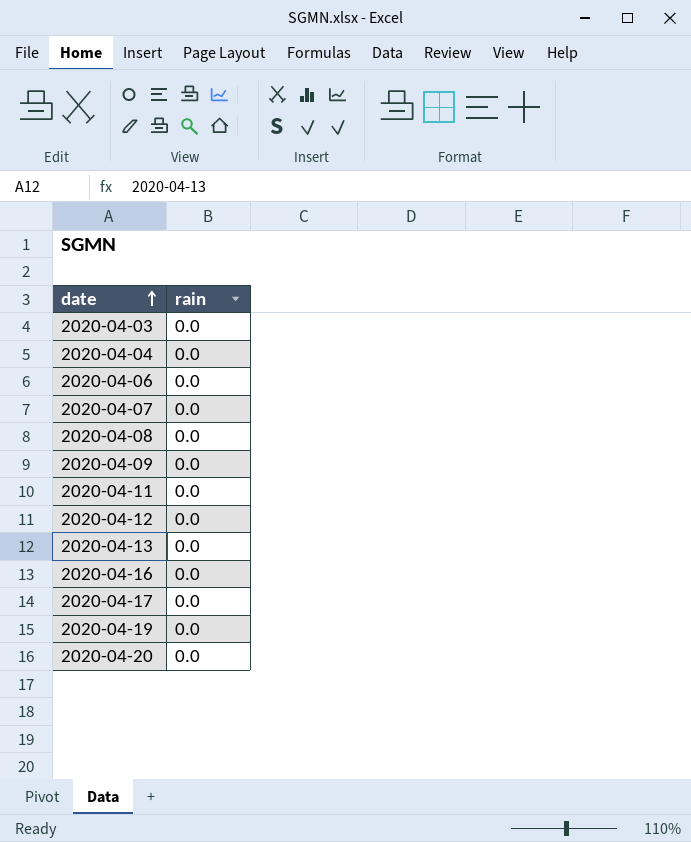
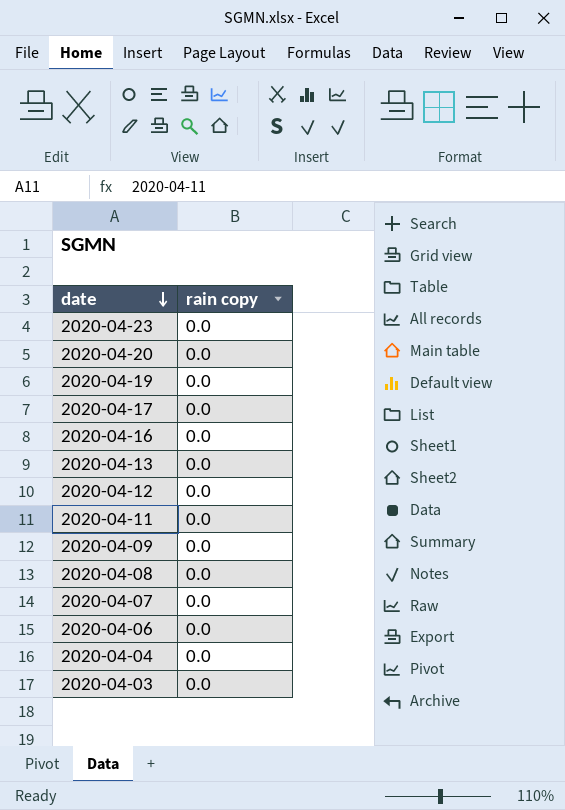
row order: date ascending -> date descending
column name: rain -> rain copy
row 2020-04-23: none -> 0.0

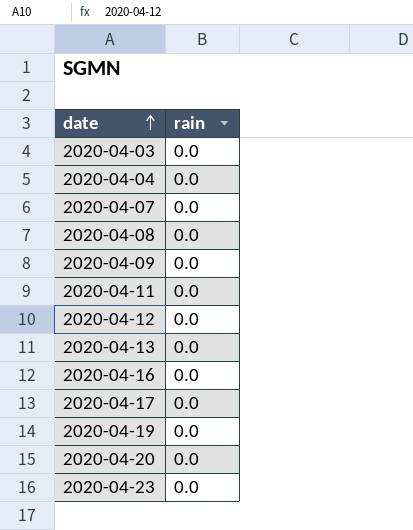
row order: date descending -> date ascending
column name: rain copy -> rain
row 2020-04-06: 0.0 -> none

